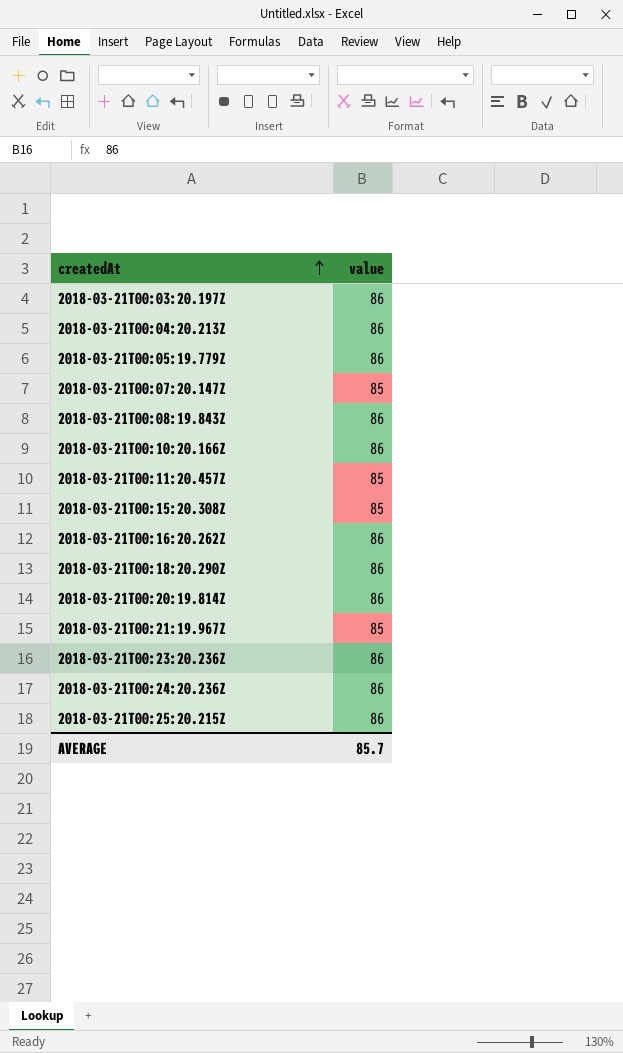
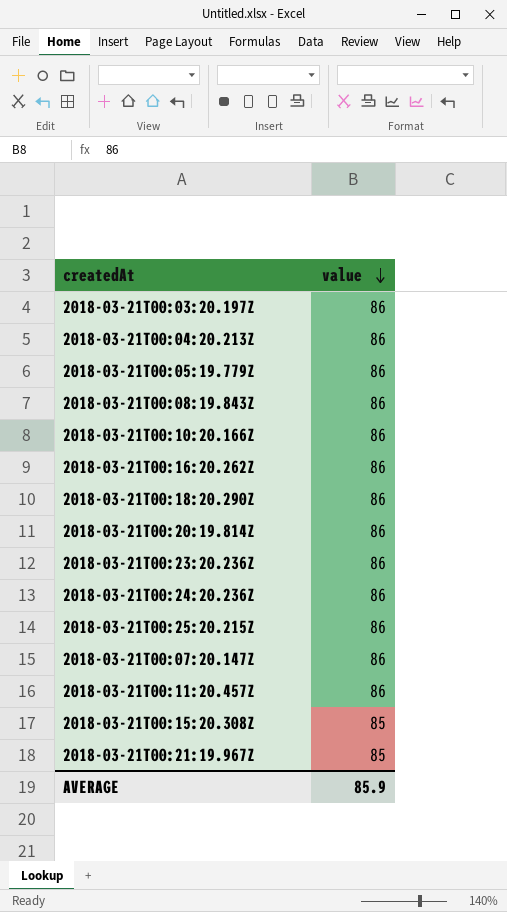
row order: createdAt ascending -> value descending
2018-03-21T00:07:20.147Z | value: 85 -> 86
2018-03-21T00:11:20.457Z | value: 85 -> 86
AVERAGE | value: 85.7 -> 85.9

